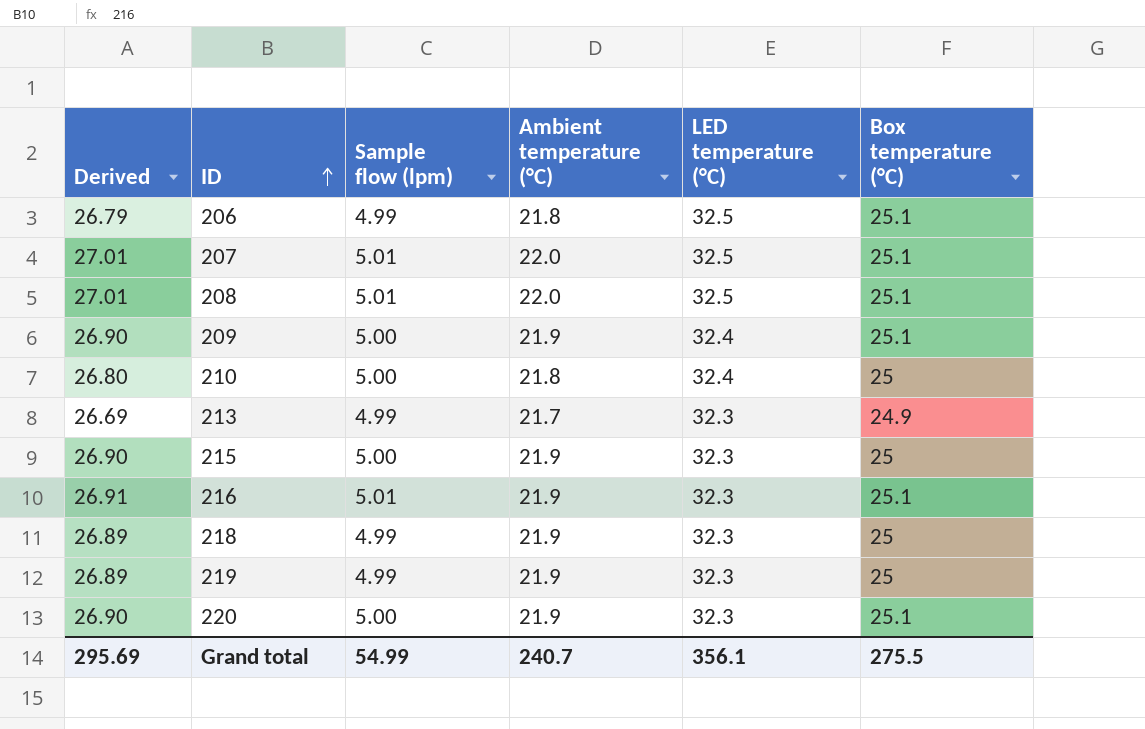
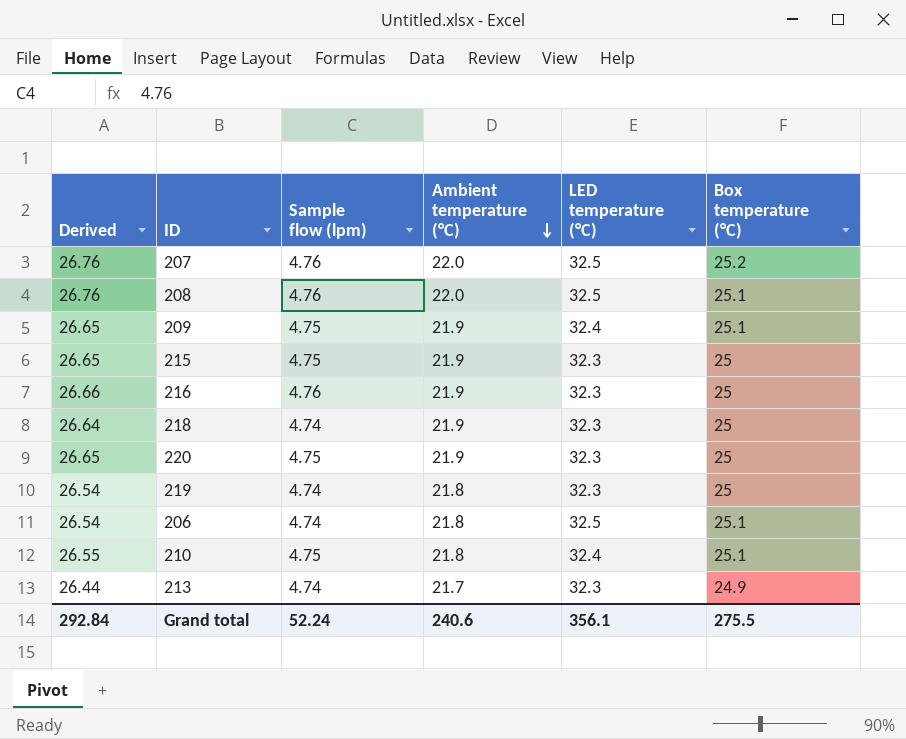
row order: ID ascending -> Ambient temperature (°C) descending
207 | Derived: 27.01 -> 26.76
207 | Sample flow (lpm): 5.01 -> 4.76
207 | Box temperature (°C): 25.1 -> 25.2
208 | Derived: 27.01 -> 26.76
208 | Sample flow (lpm): 5.01 -> 4.76
209 | Derived: 26.90 -> 26.65
209 | Sample flow (lpm): 5.00 -> 4.75
215 | Derived: 26.90 -> 26.65
215 | Sample flow (lpm): 5.00 -> 4.75
216 | Derived: 26.91 -> 26.66
216 | Sample flow (lpm): 5.01 -> 4.76
216 | Box temperature (°C): 25.1 -> 25
218 | Derived: 26.89 -> 26.64
218 | Sample flow (lpm): 4.99 -> 4.74
220 | Derived: 26.90 -> 26.65
220 | Sample flow (lpm): 5.00 -> 4.75
220 | Box temperature (°C): 25.1 -> 25
219 | Derived: 26.89 -> 26.54
219 | Sample flow (lpm): 4.99 -> 4.74
219 | Ambient temperature (°C): 21.9 -> 21.8
206 | Derived: 26.79 -> 26.54
206 | Sample flow (lpm): 4.99 -> 4.74
210 | Derived: 26.80 -> 26.55
210 | Sample flow (lpm): 5.00 -> 4.75
210 | Box temperature (°C): 25 -> 25.1
213 | Derived: 26.69 -> 26.44
213 | Sample flow (lpm): 4.99 -> 4.74
Grand total | Derived: 295.69 -> 292.84
Grand total | Sample flow (lpm): 54.99 -> 52.24
Grand total | Ambient temperature (°C): 240.7 -> 240.6

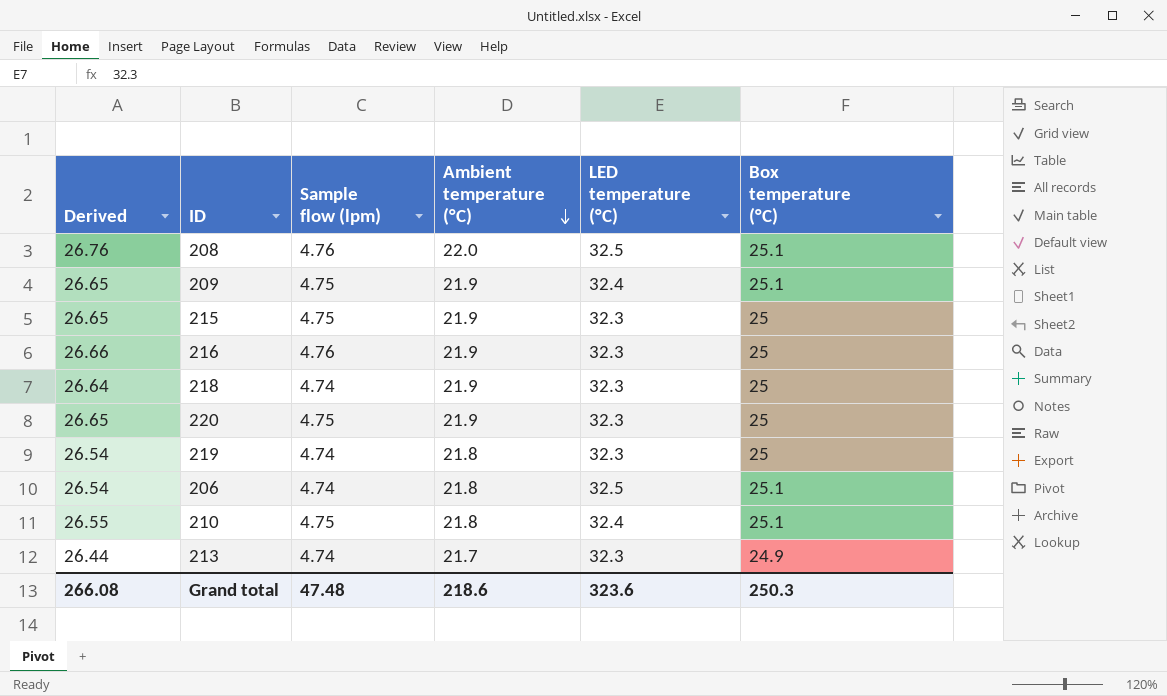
row 207: 26.76 | 4.76 | 22.0 | 32.5 | 25.2 -> none
Grand total | Derived: 292.84 -> 266.08
Grand total | Sample flow (lpm): 52.24 -> 47.48
Grand total | Ambient temperature (°C): 240.6 -> 218.6
Grand total | LED temperature (°C): 356.1 -> 323.6
Grand total | Box temperature (°C): 275.5 -> 250.3

